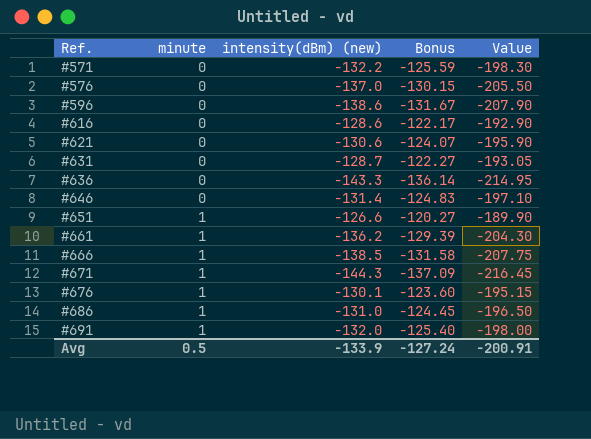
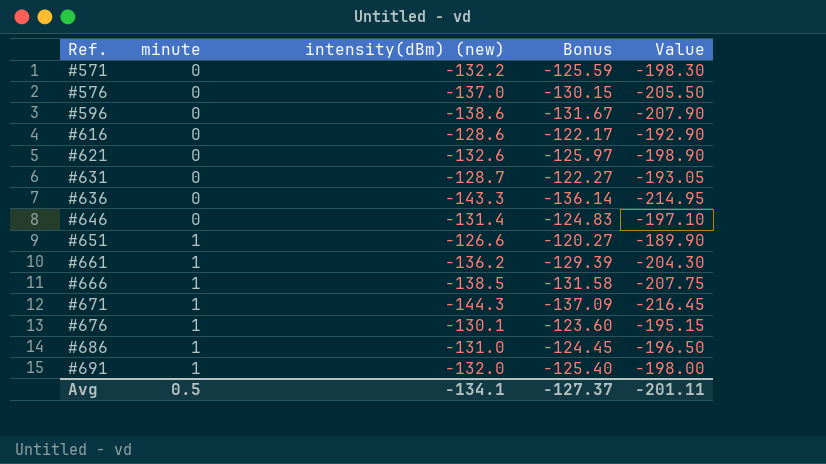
#621 | intensity(dBm) (new): -130.6 -> -132.6
#621 | Bonus: -124.07 -> -125.97
#621 | Value: -195.90 -> -198.90
Avg | intensity(dBm) (new): -133.9 -> -134.1
Avg | Bonus: -127.24 -> -127.37
Avg | Value: -200.91 -> -201.11

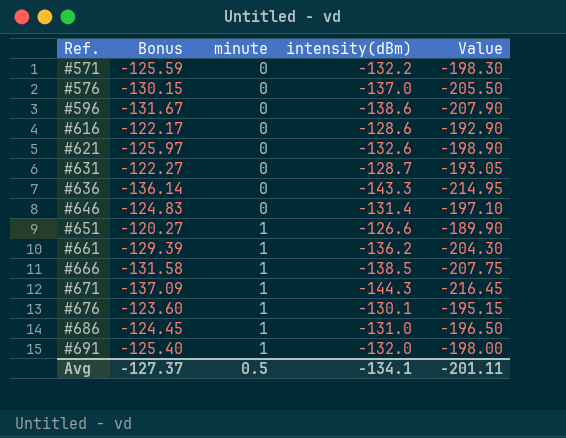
column Bonus | position: 4 -> 2
column name: intensity(dBm) (new) -> intensity(dBm)

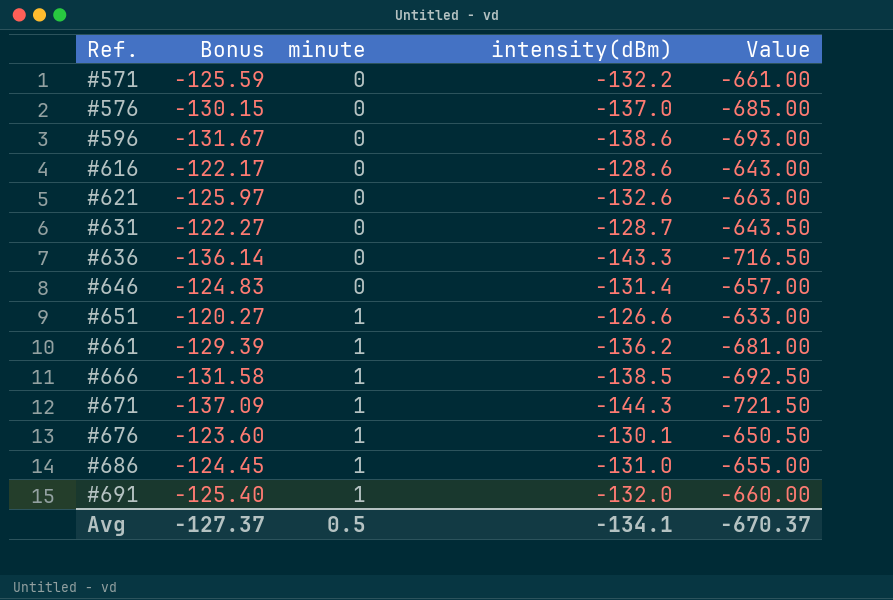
column Value | formula: [intensity(dBm)] * 1.5 -> [intensity(dBm)] * 5
Avg | Value: -201.11 -> -670.37

